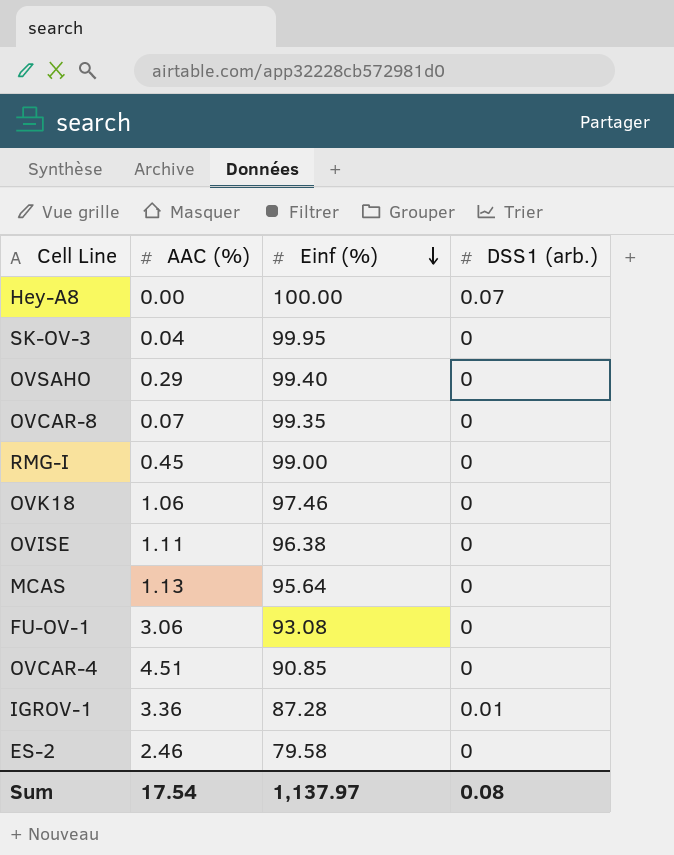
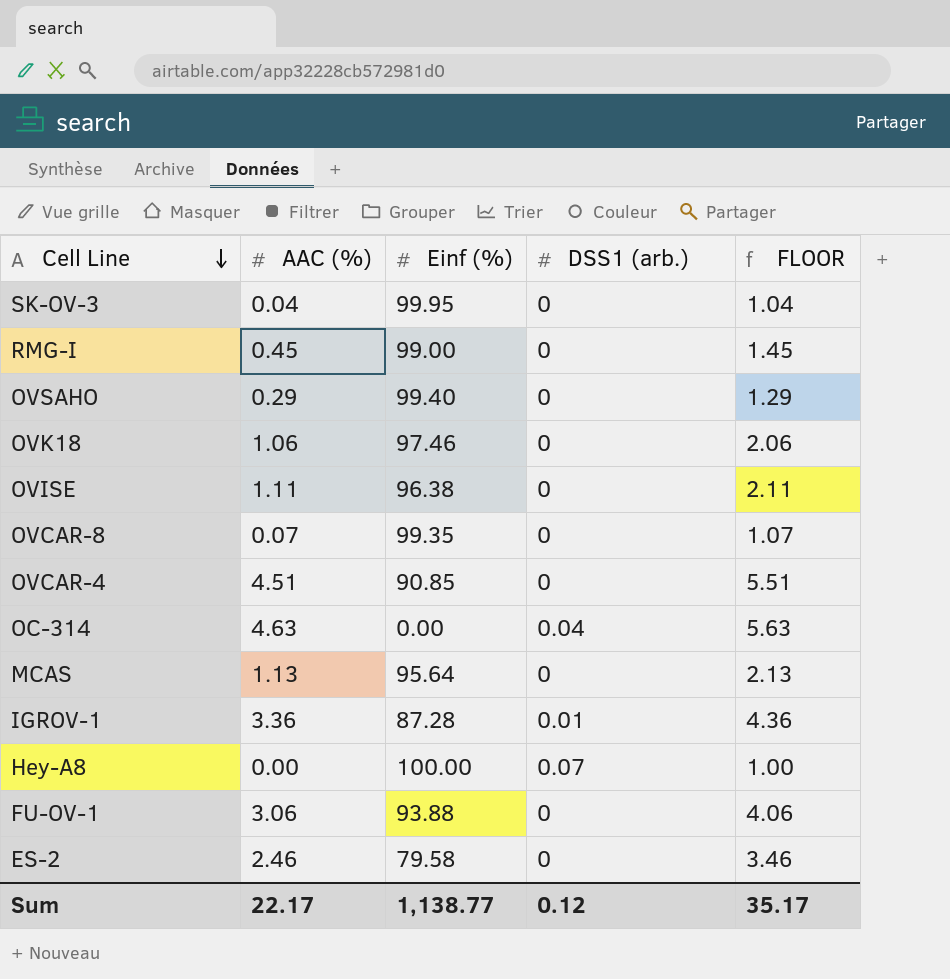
row order: Einf (%) descending -> Cell Line descending
column FLOOR | formula: none -> [AAC (%)] + 1
row OC-314: none -> 4.63 | 0.00 | 0.04 | 5.63
FU-OV-1 | Einf (%): 93.08 -> 93.88
Sum | AAC (%): 17.54 -> 22.17
Sum | Einf (%): 1,137.97 -> 1,138.77
Sum | DSS1 (arb.): 0.08 -> 0.12

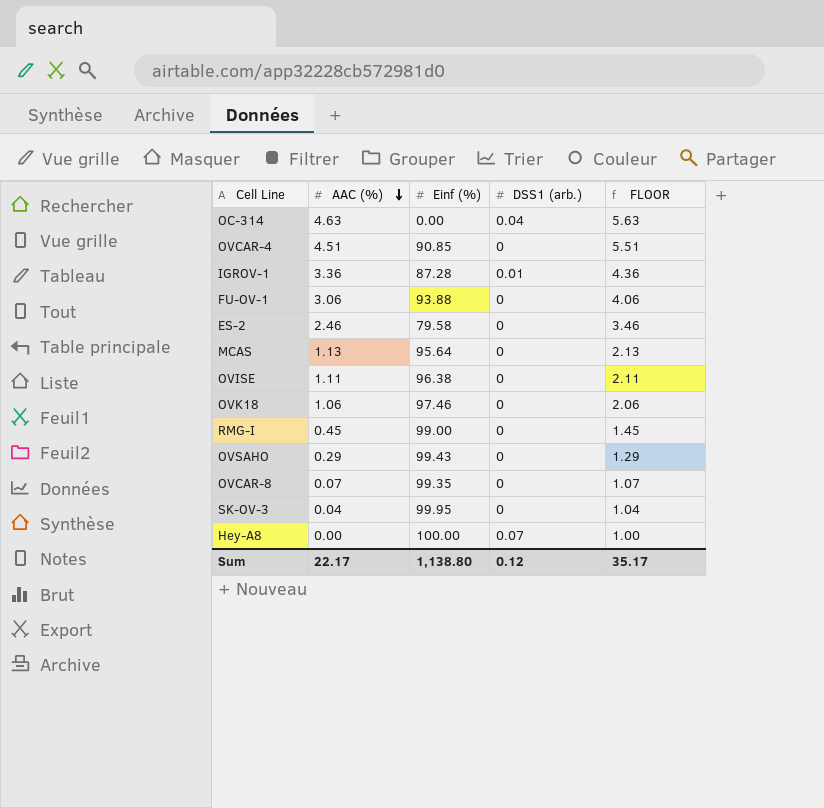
row order: Cell Line descending -> AAC (%) descending
OVSAHO | Einf (%): 99.40 -> 99.43
Sum | Einf (%): 1,138.77 -> 1,138.80

